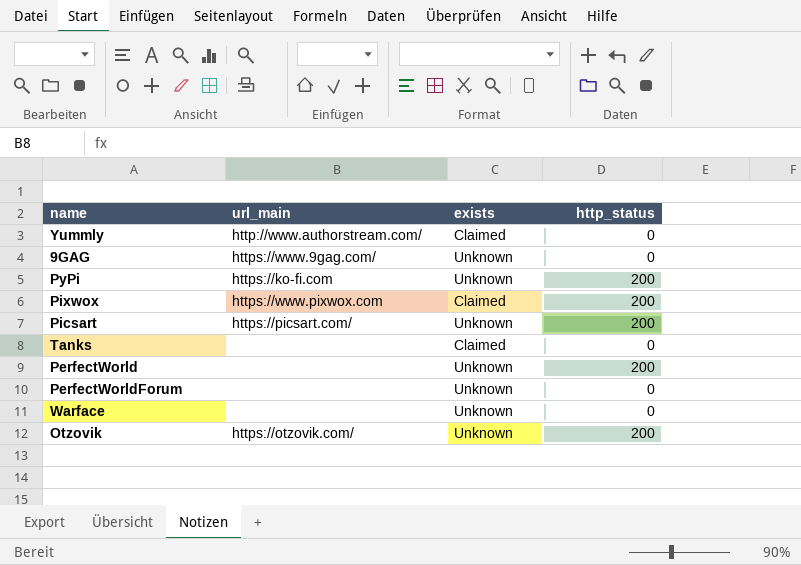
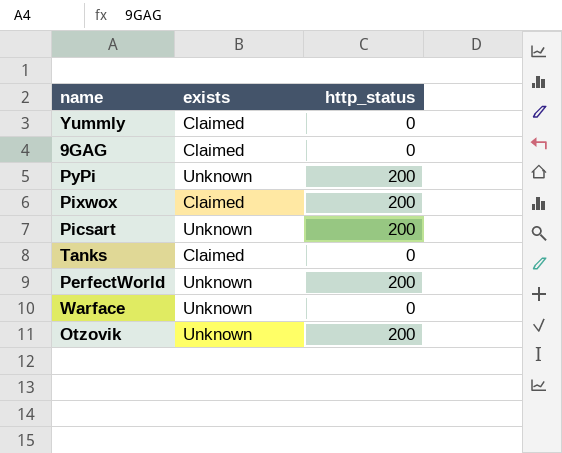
column url_main | position: 2 -> none
row PerfectWorldForum: none | Unknown | 0 -> none
9GAG | exists: Unknown -> Claimed

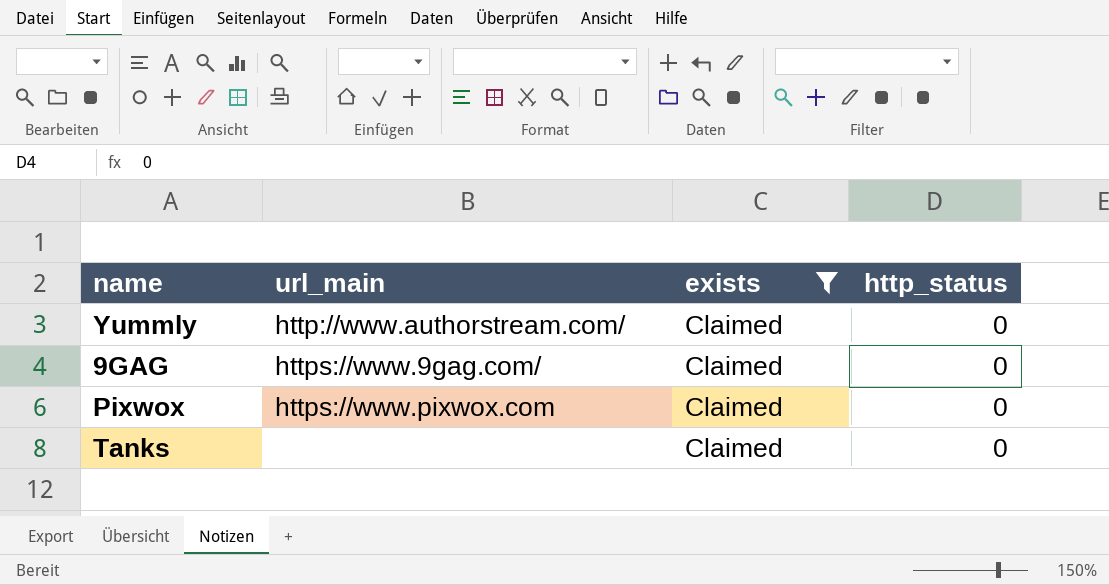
filter: none -> exists = Claimed
column url_main | position: none -> 2
Pixwox | http_status: 200 -> 0

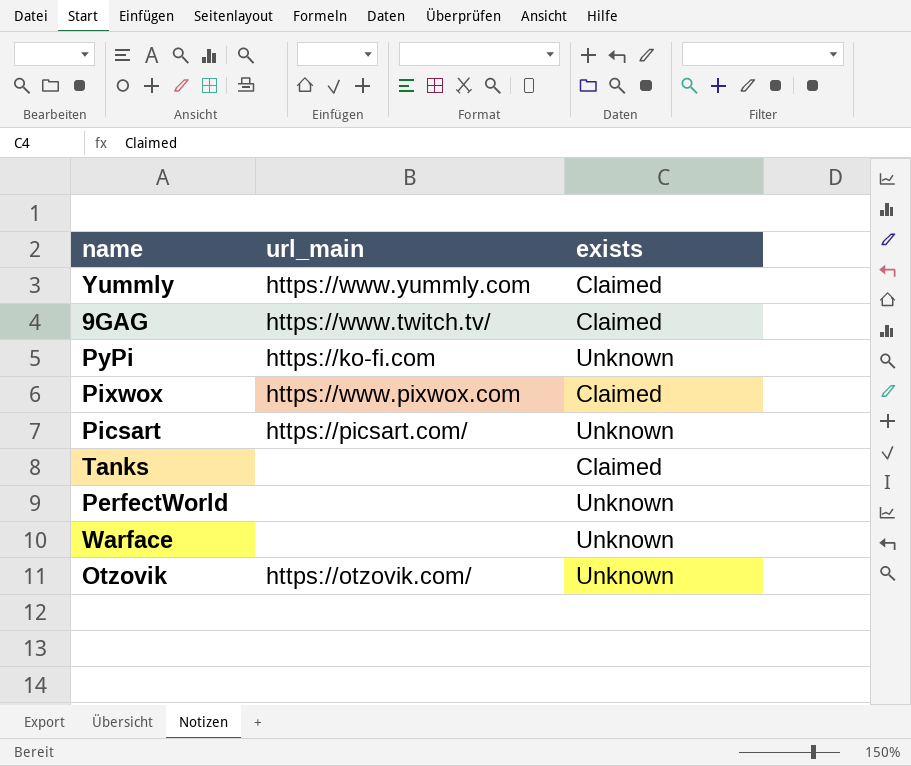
filter: exists = Claimed -> none
column http_status | position: 4 -> none
Yummly | url_main: http://www.authorstream.com/ -> https://www.yummly.com
9GAG | url_main: https://www.9gag.com/ -> https://www.twitch.tv/

